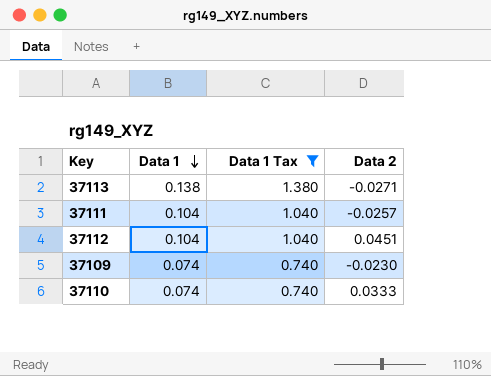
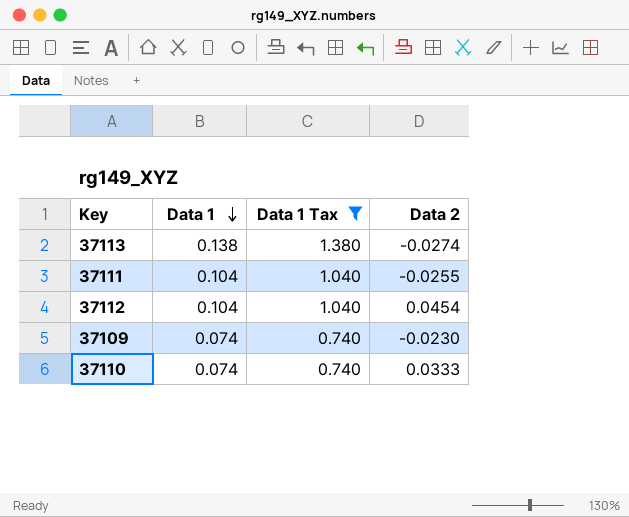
37113 | Data 2: -0.0271 -> -0.0274
37111 | Data 2: -0.0257 -> -0.0255
37112 | Data 2: 0.0451 -> 0.0454

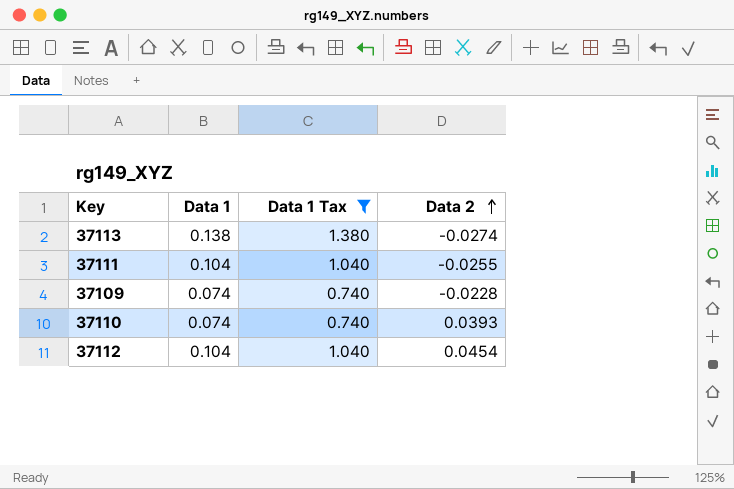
row order: Data 1 descending -> Data 2 ascending
37109 | Data 2: -0.0230 -> -0.0228
37110 | Data 2: 0.0333 -> 0.0393

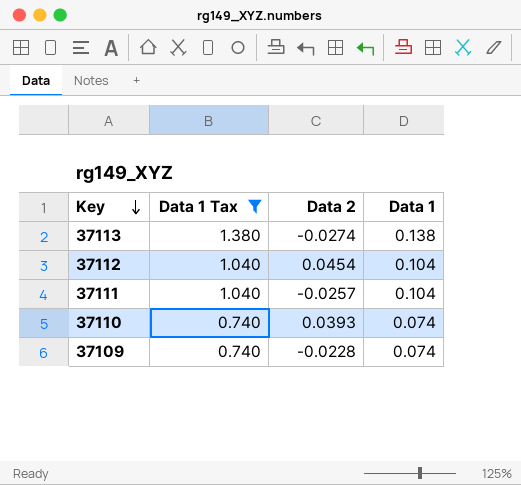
row order: Data 2 ascending -> Key descending
column Data 1 | position: 2 -> 4
37111 | Data 2: -0.0255 -> -0.0257

